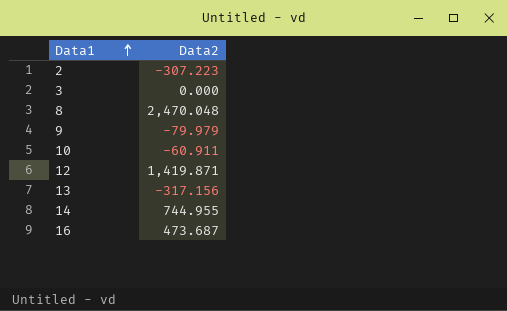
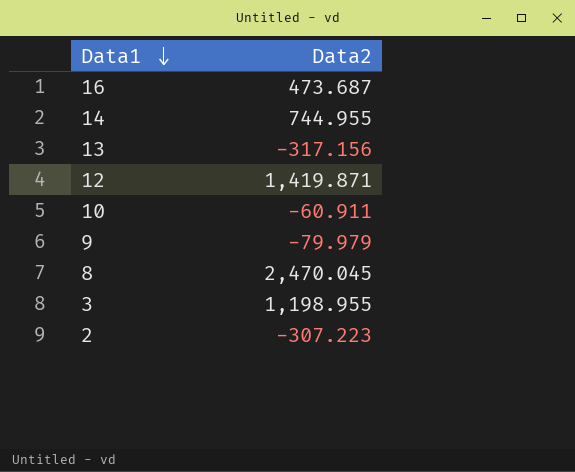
row order: Data1 ascending -> Data1 descending
8 | Data2: 2,470.048 -> 2,470.045
3 | Data2: 0.000 -> 1,198.955

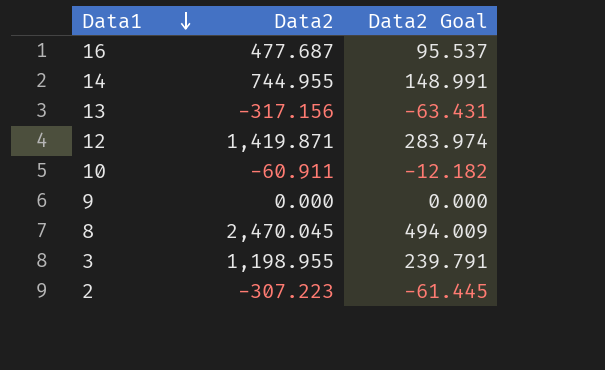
column Data2 Goal | formula: none -> [Data2] * 0.2
16 | Data2: 473.687 -> 477.687
9 | Data2: -79.979 -> 0.000

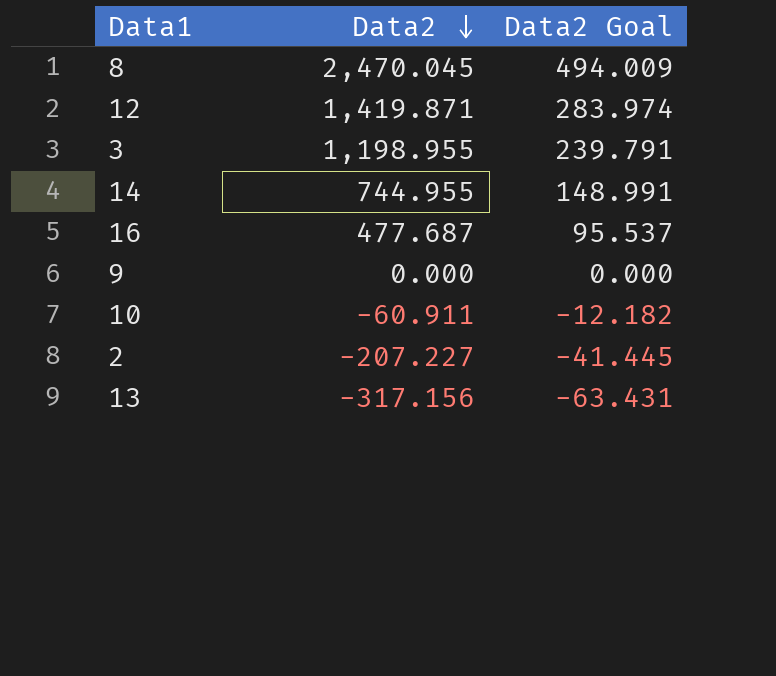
row order: Data1 descending -> Data2 descending
2 | Data2: -307.223 -> -207.227
2 | Data2 Goal: -61.445 -> -41.445

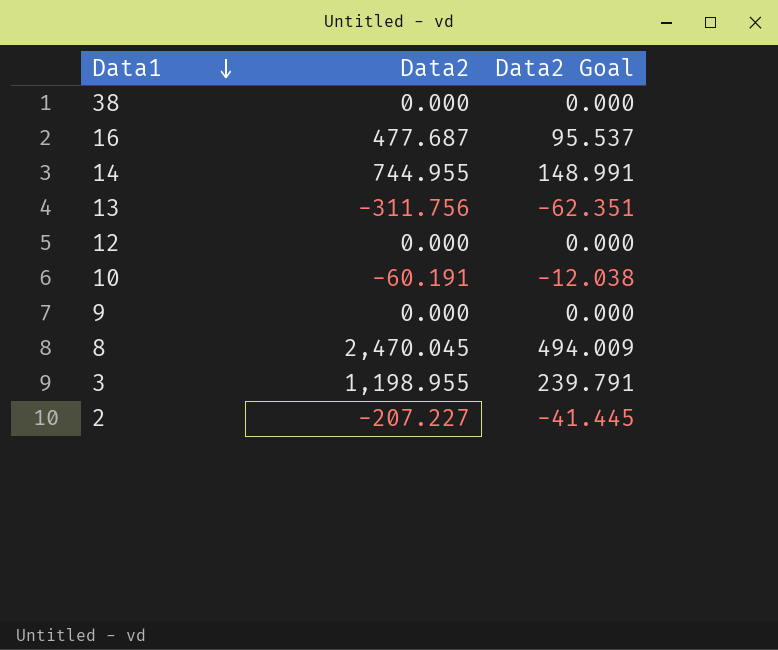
row order: Data2 descending -> Data1 descending
row 38: none -> 0.000 | 0.000
13 | Data2: -317.156 -> -311.756
13 | Data2 Goal: -63.431 -> -62.351
12 | Data2: 1,419.871 -> 0.000
12 | Data2 Goal: 283.974 -> 0.000
10 | Data2: -60.911 -> -60.191
10 | Data2 Goal: -12.182 -> -12.038

